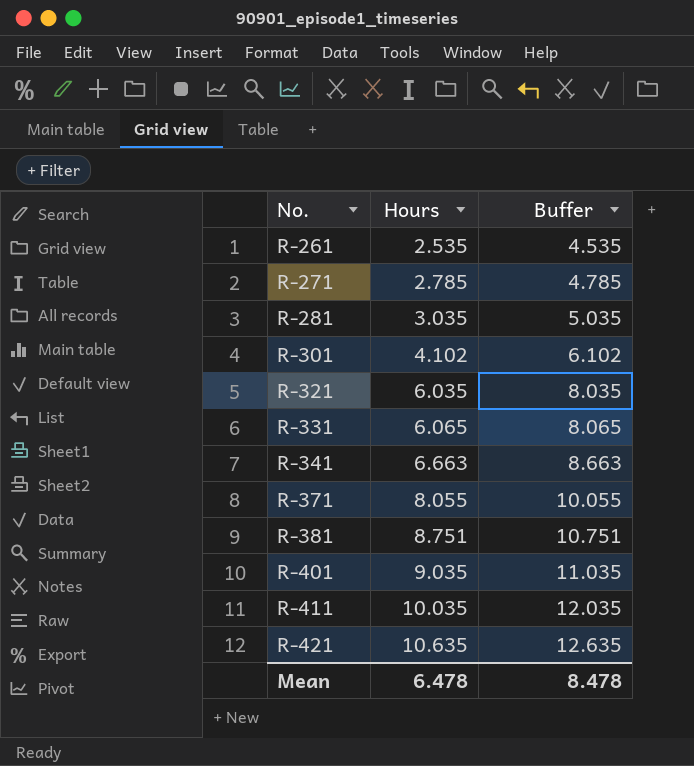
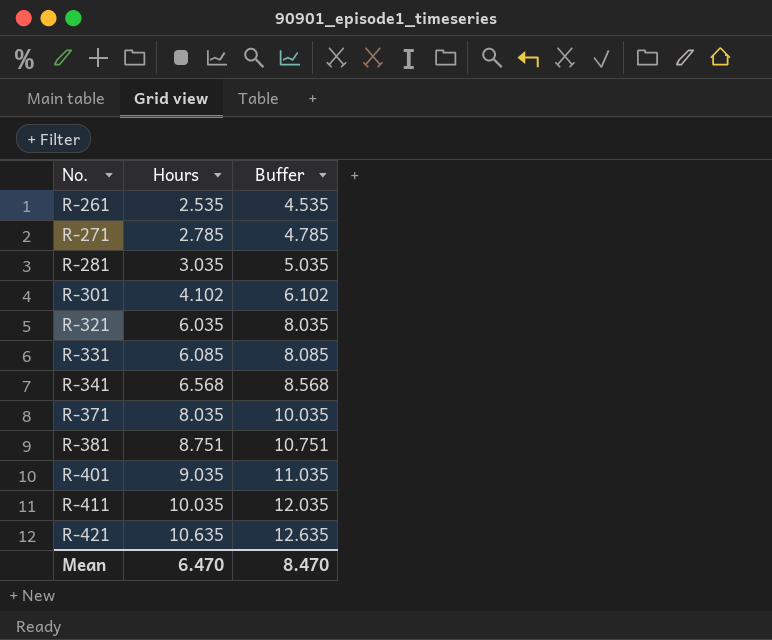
R-331 | Hours: 6.065 -> 6.085
R-331 | Buffer: 8.065 -> 8.085
R-341 | Hours: 6.663 -> 6.568
R-341 | Buffer: 8.663 -> 8.568
R-371 | Hours: 8.055 -> 8.035
R-371 | Buffer: 10.055 -> 10.035
Mean | Hours: 6.478 -> 6.470
Mean | Buffer: 8.478 -> 8.470

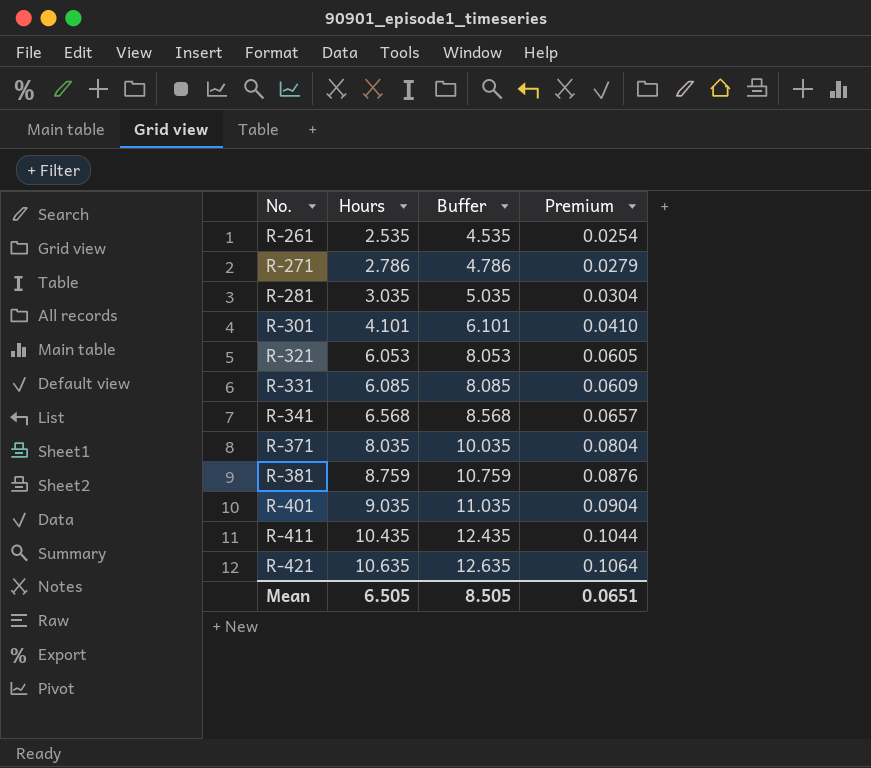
column Premium | formula: none -> [Hours] * 0.01
R-271 | Hours: 2.785 -> 2.786
R-271 | Buffer: 4.785 -> 4.786
R-301 | Hours: 4.102 -> 4.101
R-301 | Buffer: 6.102 -> 6.101
R-321 | Hours: 6.035 -> 6.053
R-321 | Buffer: 8.035 -> 8.053
R-381 | Hours: 8.751 -> 8.759
R-381 | Buffer: 10.751 -> 10.759
R-411 | Hours: 10.035 -> 10.435
R-411 | Buffer: 12.035 -> 12.435
Mean | Hours: 6.470 -> 6.505
Mean | Buffer: 8.470 -> 8.505

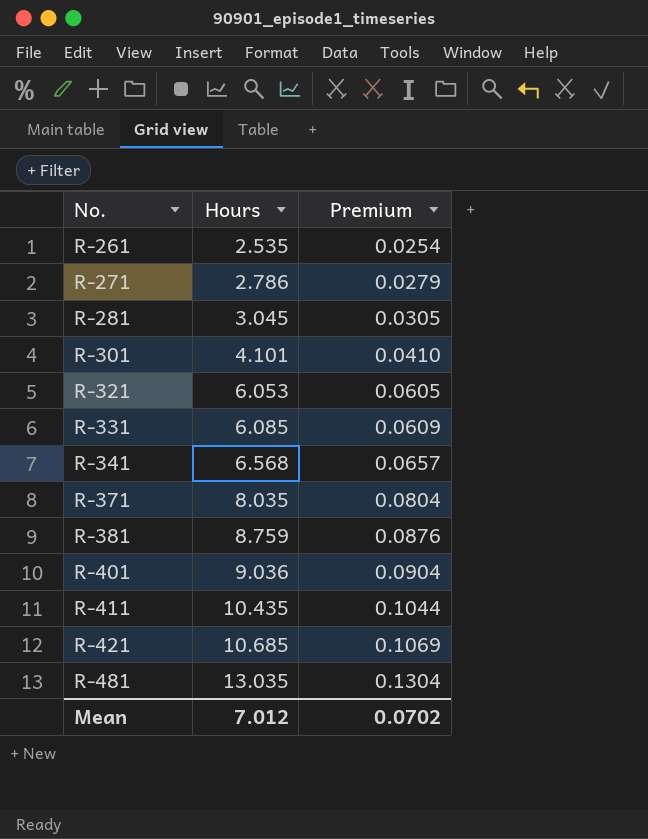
column Buffer | formula: [Hours] + 2 -> none
R-281 | Hours: 3.035 -> 3.045
R-281 | Premium: 0.0304 -> 0.0305
R-401 | Hours: 9.035 -> 9.036
R-421 | Hours: 10.635 -> 10.685
R-421 | Premium: 0.1064 -> 0.1069
row R-481: none -> 13.035 | 0.1304
Mean | Hours: 6.505 -> 7.012
Mean | Premium: 0.0651 -> 0.0702

